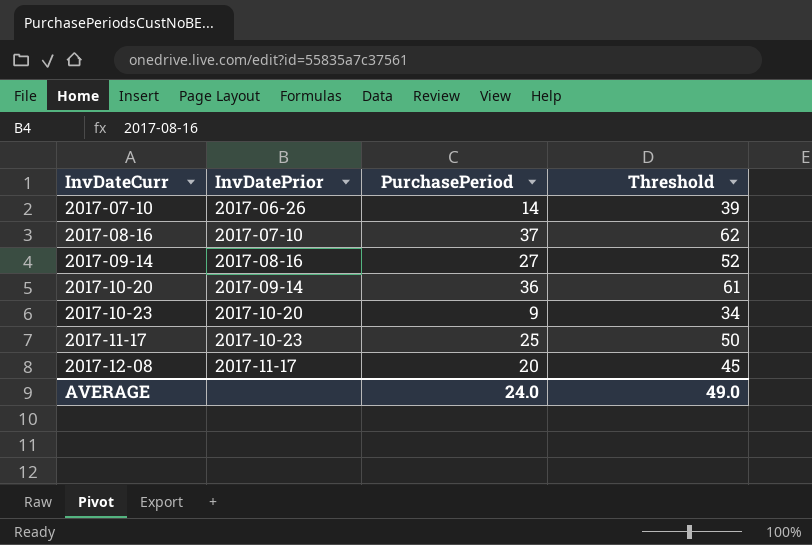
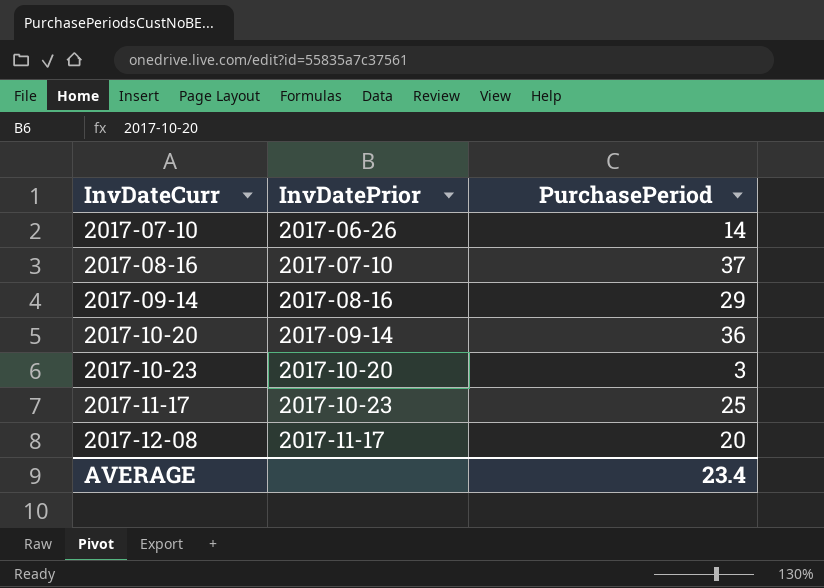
column Threshold | formula: [PurchasePeriod] + 25 -> none
2017-09-14 | PurchasePeriod: 27 -> 29
2017-10-23 | PurchasePeriod: 9 -> 3
AVERAGE | PurchasePeriod: 24.0 -> 23.4

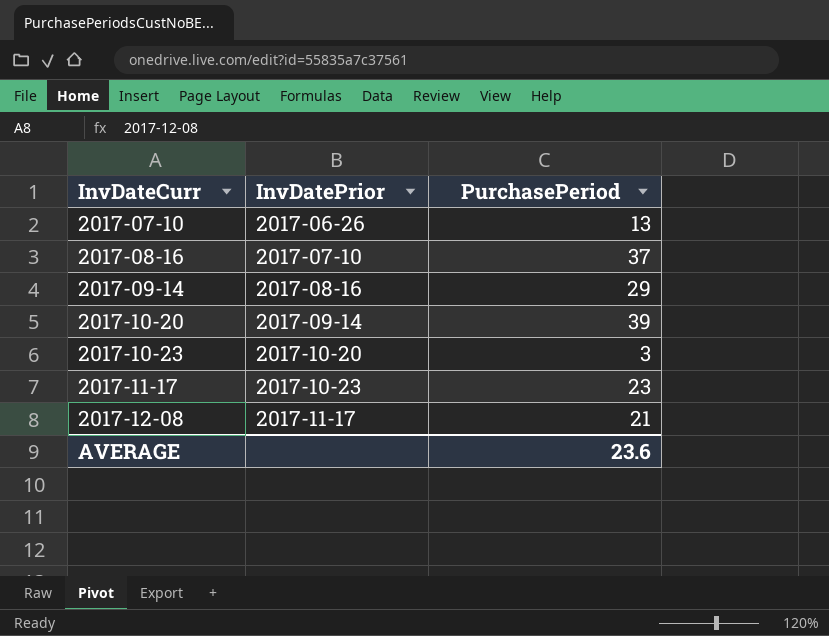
2017-07-10 | PurchasePeriod: 14 -> 13
2017-10-20 | PurchasePeriod: 36 -> 39
2017-11-17 | PurchasePeriod: 25 -> 23
2017-12-08 | PurchasePeriod: 20 -> 21
AVERAGE | PurchasePeriod: 23.4 -> 23.6

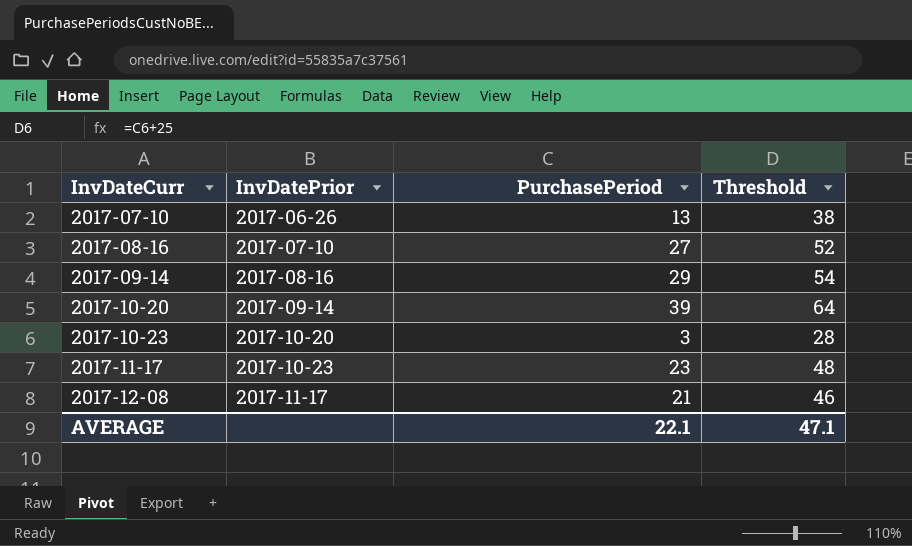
column Threshold | formula: none -> [PurchasePeriod] + 25
2017-08-16 | PurchasePeriod: 37 -> 27
AVERAGE | PurchasePeriod: 23.6 -> 22.1

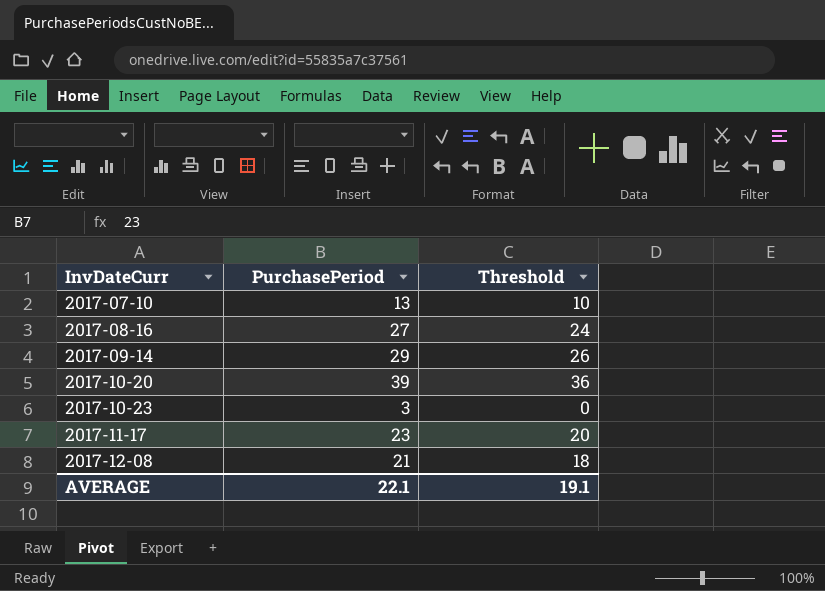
column InvDatePrior | position: 2 -> none
column Threshold | formula: [PurchasePeriod] + 25 -> [PurchasePeriod] - 3
AVERAGE | Threshold: 47.1 -> 19.1

